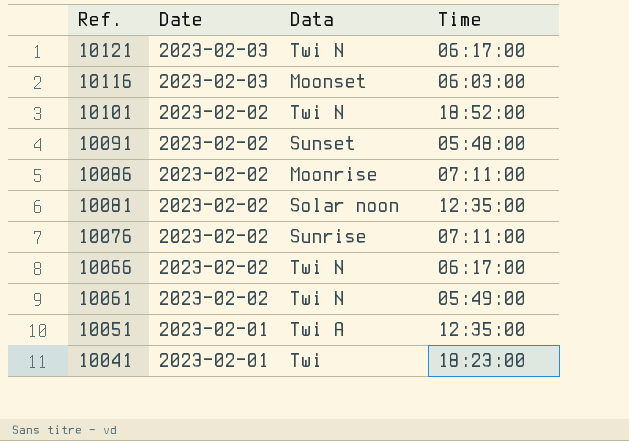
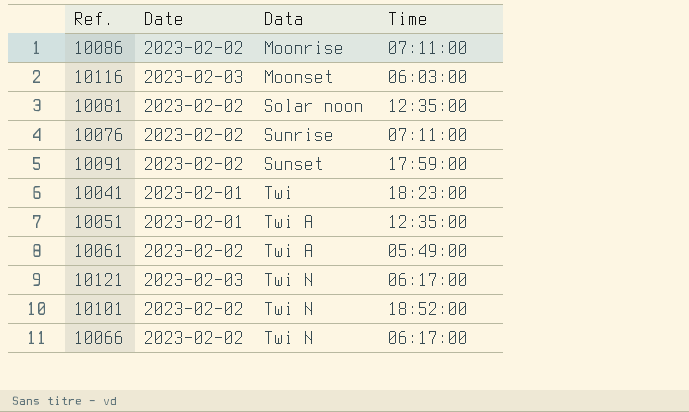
row order: Ref. descending -> Data ascending
10091 | Time: 05:48:00 -> 17:59:00
10061 | Data: Twi N -> Twi A

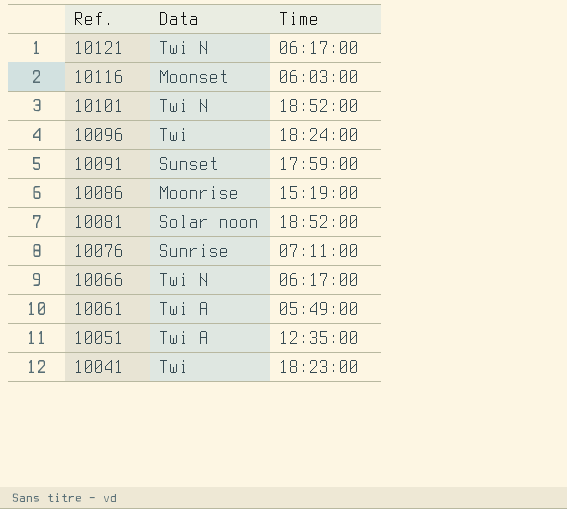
row order: Data ascending -> Ref. descending
column Date | position: 2 -> none
row 10096: none -> Twi | 18:24:00
10086 | Time: 07:11:00 -> 15:19:00
10081 | Time: 12:35:00 -> 18:52:00

